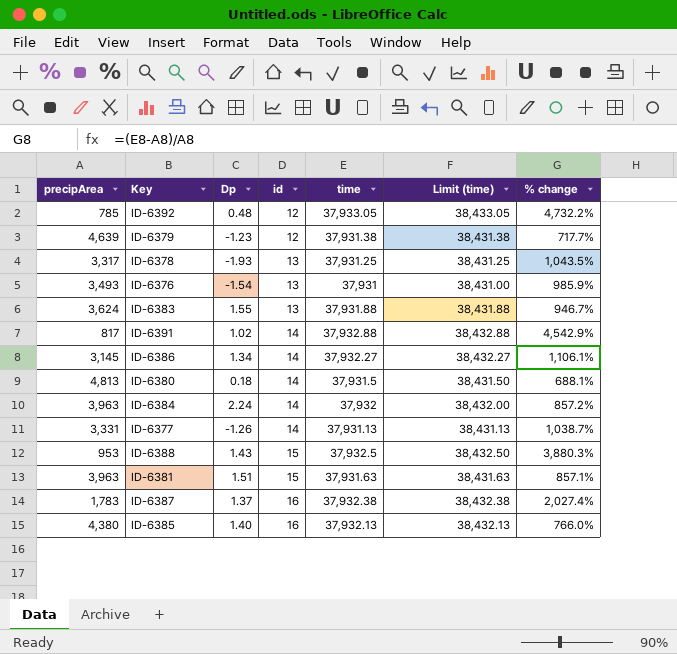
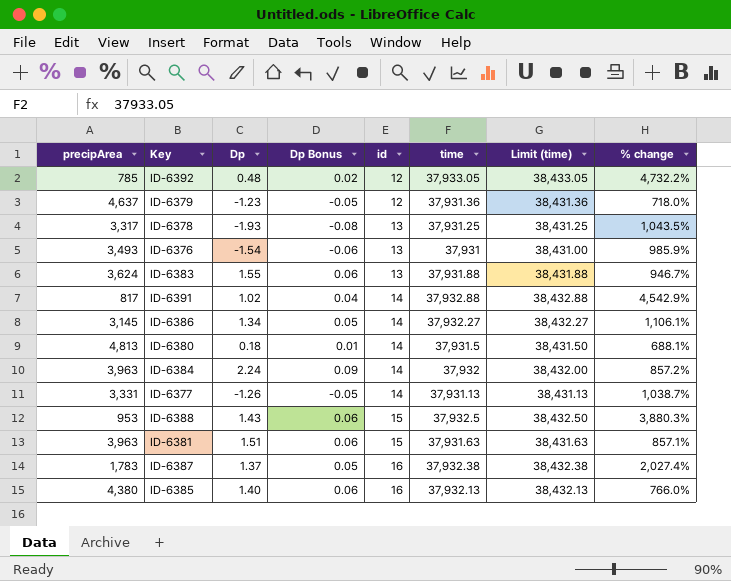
column Dp Bonus | formula: none -> [Dp] * 0.04
ID-6379 | precipArea: 4,639 -> 4,637
ID-6379 | time: 37,931.38 -> 37,931.36
ID-6379 | Limit (time): 38,431.38 -> 38,431.36
ID-6379 | % change: 717.7% -> 718.0%

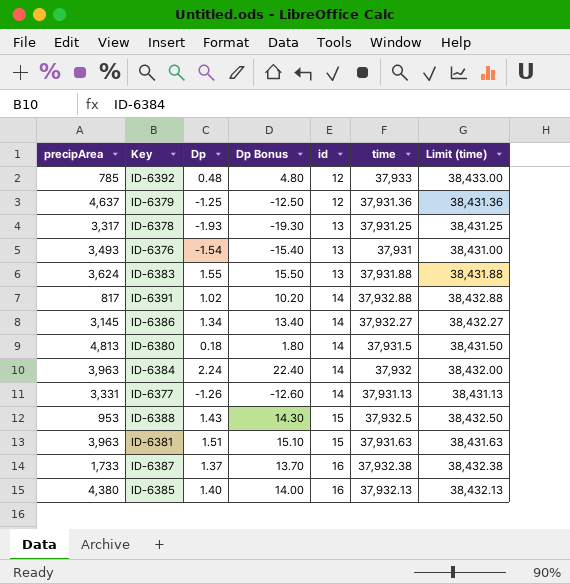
column % change | formula: ([time] - [precipArea]) / [precipArea] -> none
column Dp Bonus | formula: [Dp] * 0.04 -> [Dp] * 10
ID-6392 | time: 37,933.05 -> 37,933
ID-6392 | Limit (time): 38,433.05 -> 38,433.00
ID-6379 | Dp: -1.23 -> -1.25
ID-6387 | precipArea: 1,783 -> 1,733

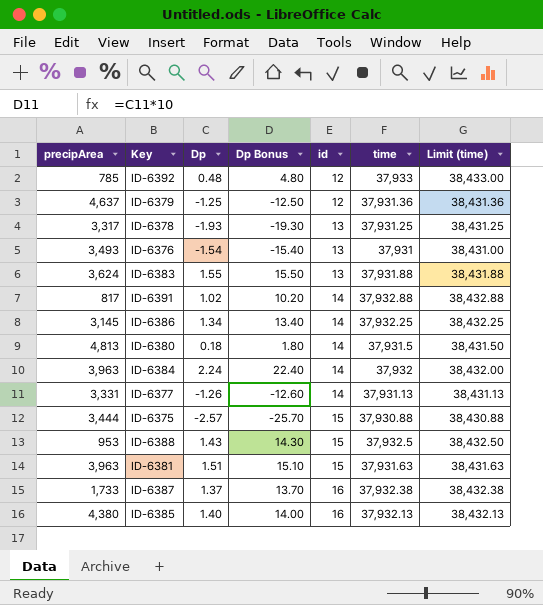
ID-6386 | time: 37,932.27 -> 37,932.25
ID-6386 | Limit (time): 38,432.27 -> 38,432.25
row ID-6375: none -> 3,444 | -2.57 | -25.70 | 15 | 37,930.88 | 38,430.88

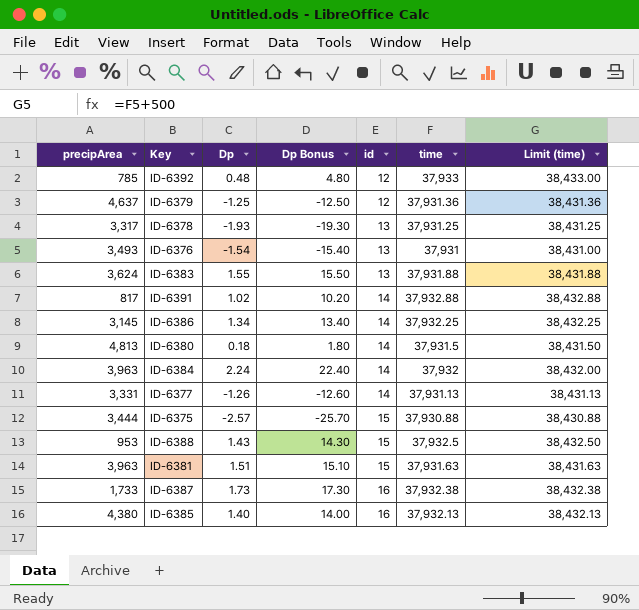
ID-6387 | Dp: 1.37 -> 1.73
ID-6387 | Dp Bonus: 13.70 -> 17.30

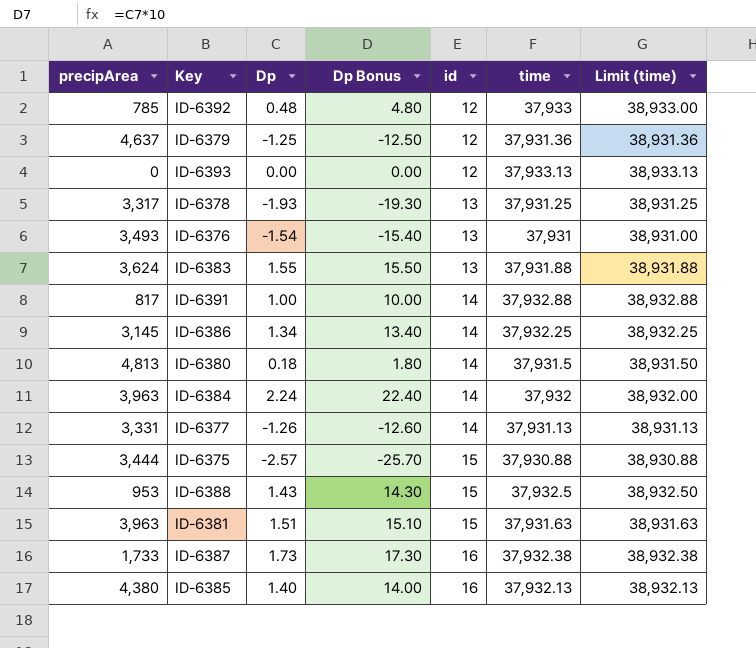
column Limit (time) | formula: [time] + 500 -> [time] + 1000
row ID-6393: none -> 0 | 0.00 | 0.00 | 12 | 37,933.13 | 38,933.13
ID-6391 | Dp: 1.02 -> 1.00
ID-6391 | Dp Bonus: 10.20 -> 10.00

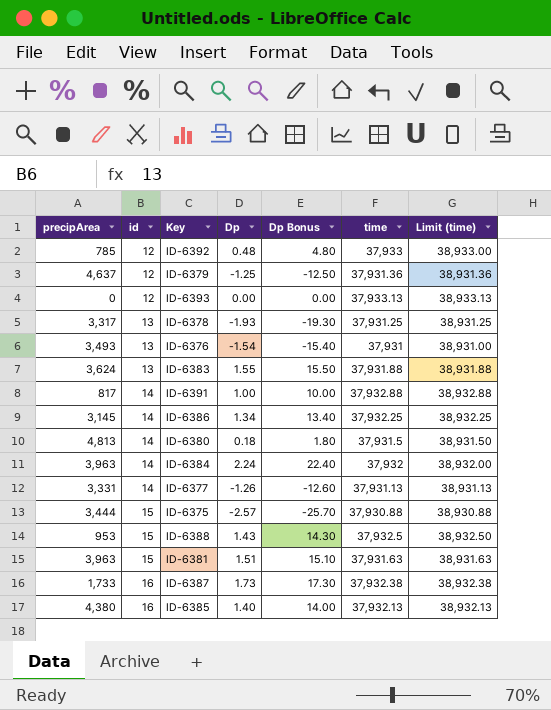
column id | position: 5 -> 2

